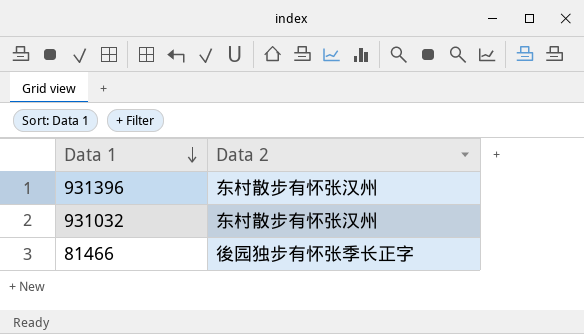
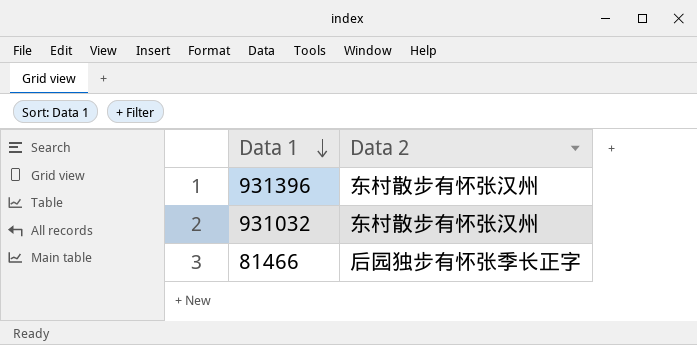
81466 | Data 2: 後园独步有怀张季长正字 -> 后园独步有怀张季长正字

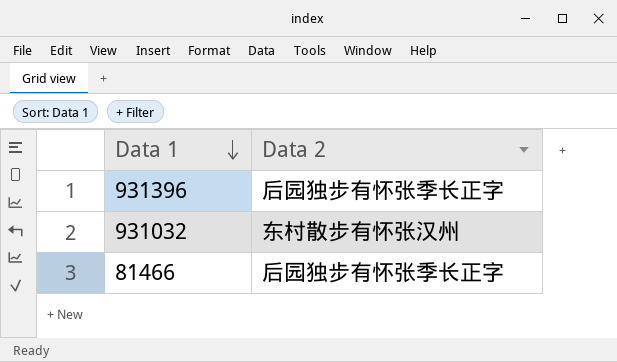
931396 | Data 2: 东村散步有怀张汉州 -> 后园独步有怀张季长正字

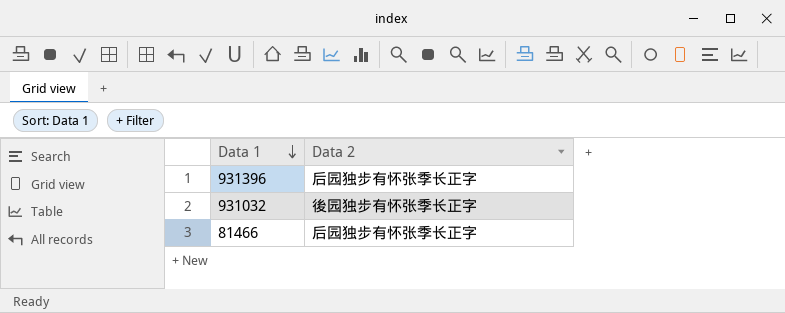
931032 | Data 2: 东村散步有怀张汉州 -> 後园独步有怀张季长正字

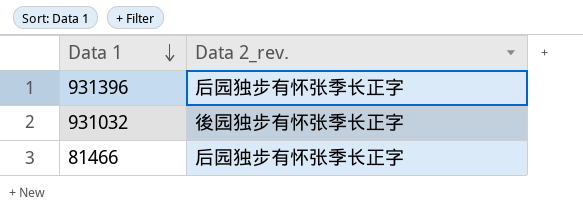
column name: Data 2 -> Data 2_rev.

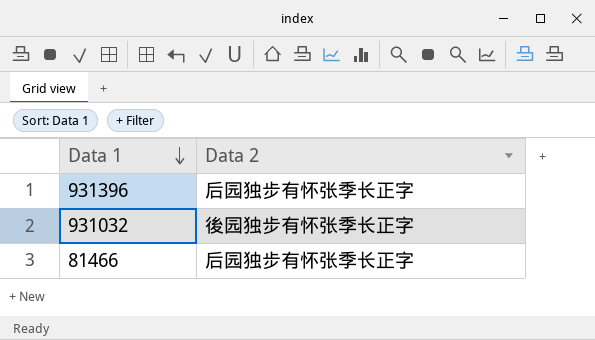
column name: Data 2_rev. -> Data 2

